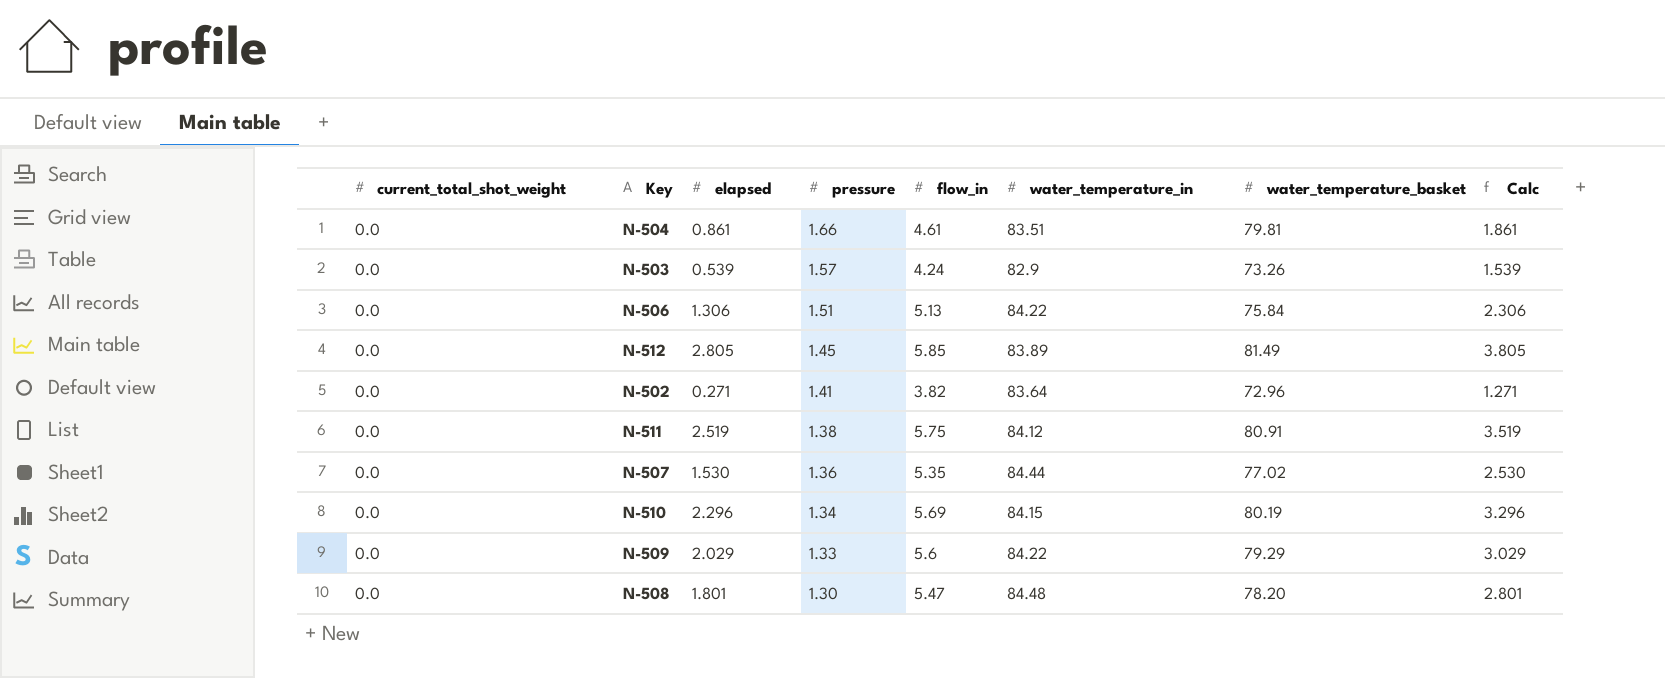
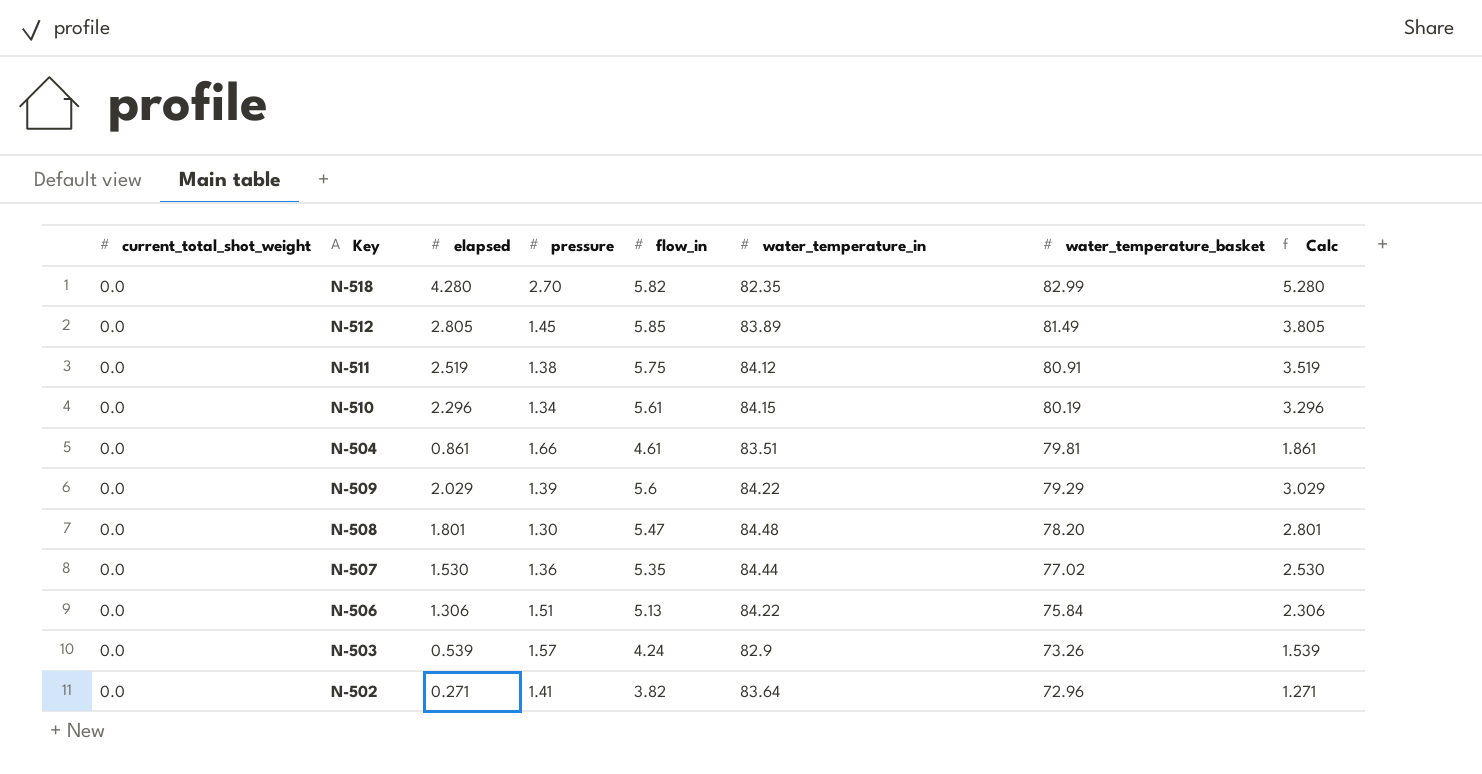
row order: pressure descending -> water_temperature_basket descending
row N-518: none -> 0.0 | 4.280 | 2.70 | 5.82 | 82.35 | 82.99 | 5.280
N-510 | flow_in: 5.69 -> 5.61
N-509 | pressure: 1.33 -> 1.39

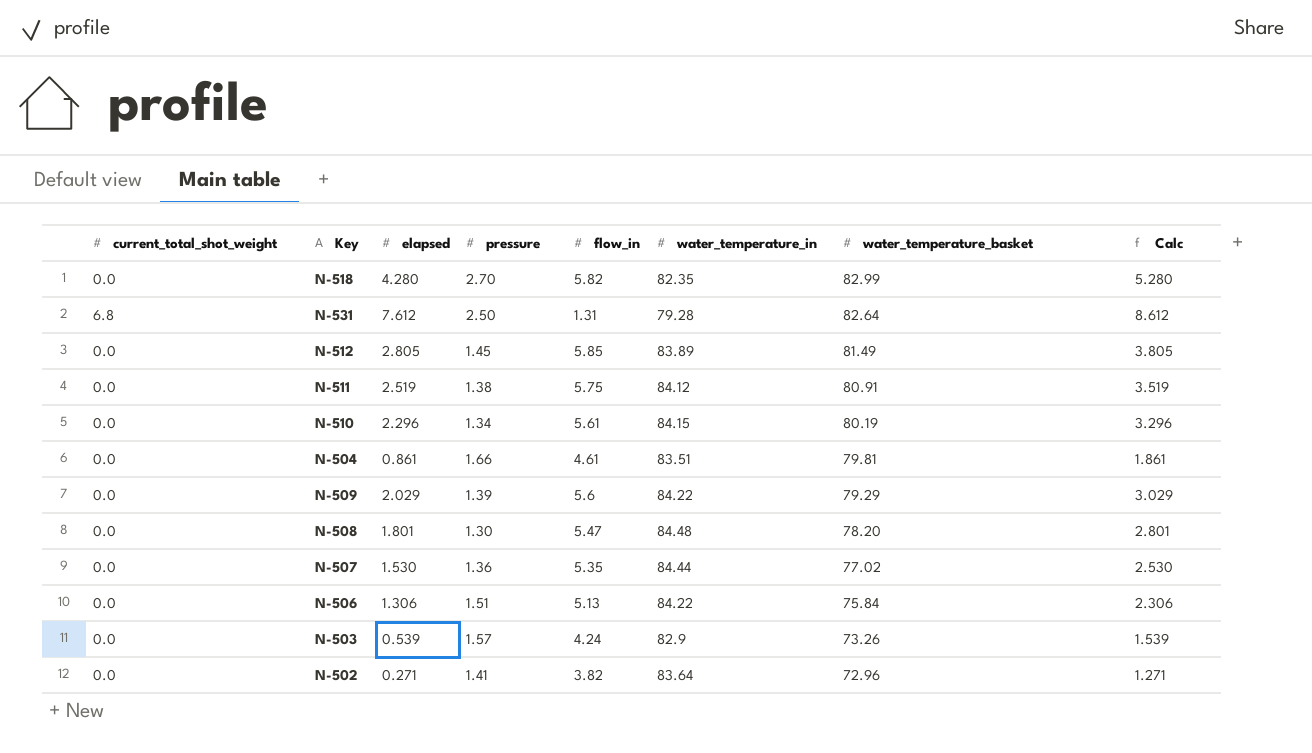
row N-531: none -> 6.8 | 7.612 | 2.50 | 1.31 | 79.28 | 82.64 | 8.612

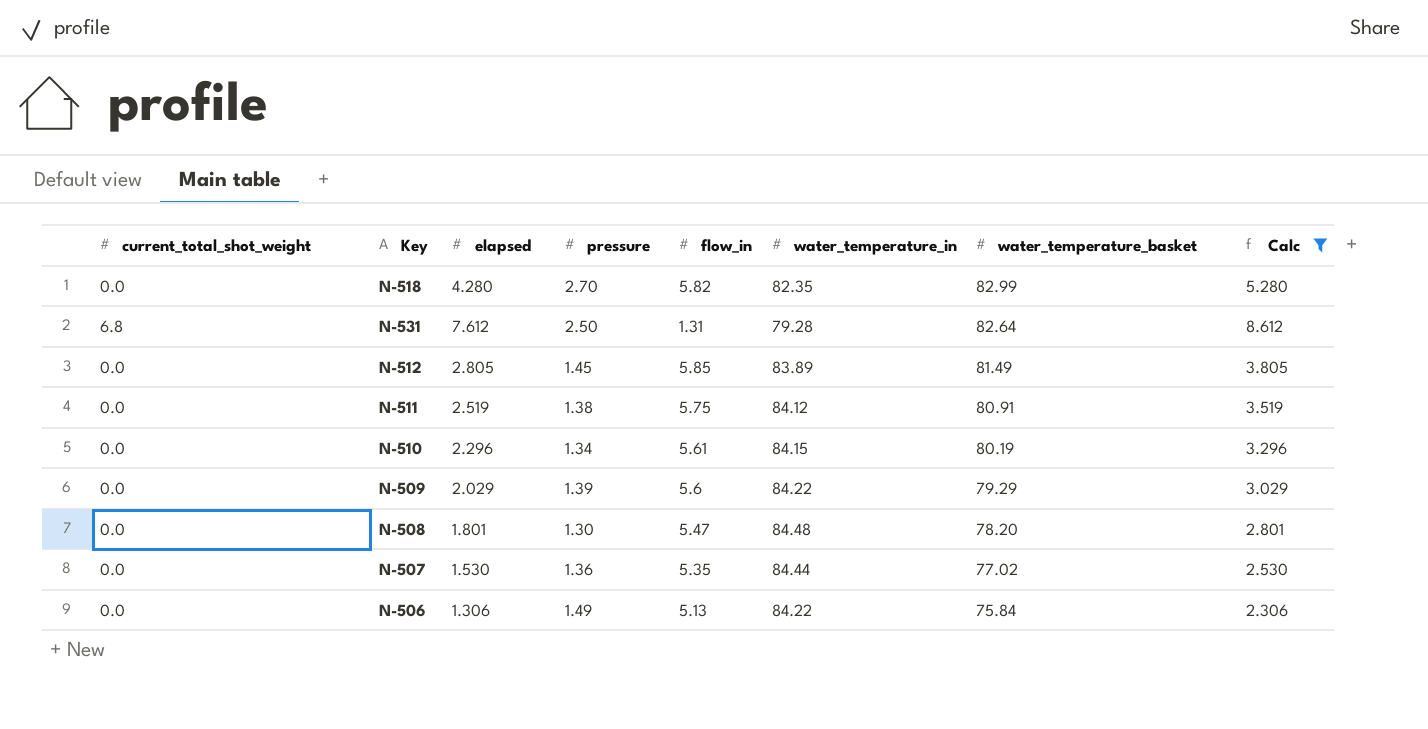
filter: none -> Calc >= 2.306
N-506 | pressure: 1.51 -> 1.49

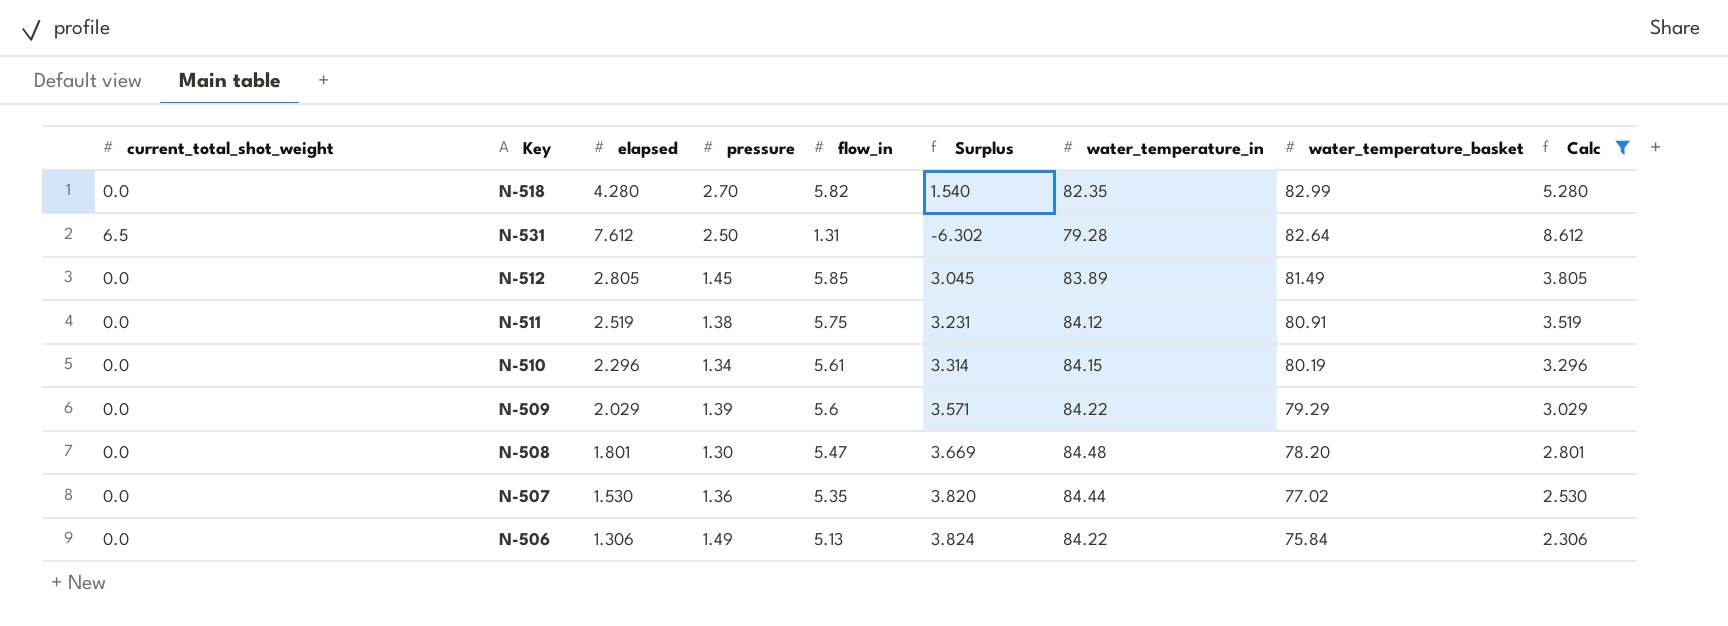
column Surplus | formula: none -> [flow_in] - [elapsed]
N-531 | current_total_shot_weight: 6.8 -> 6.5

